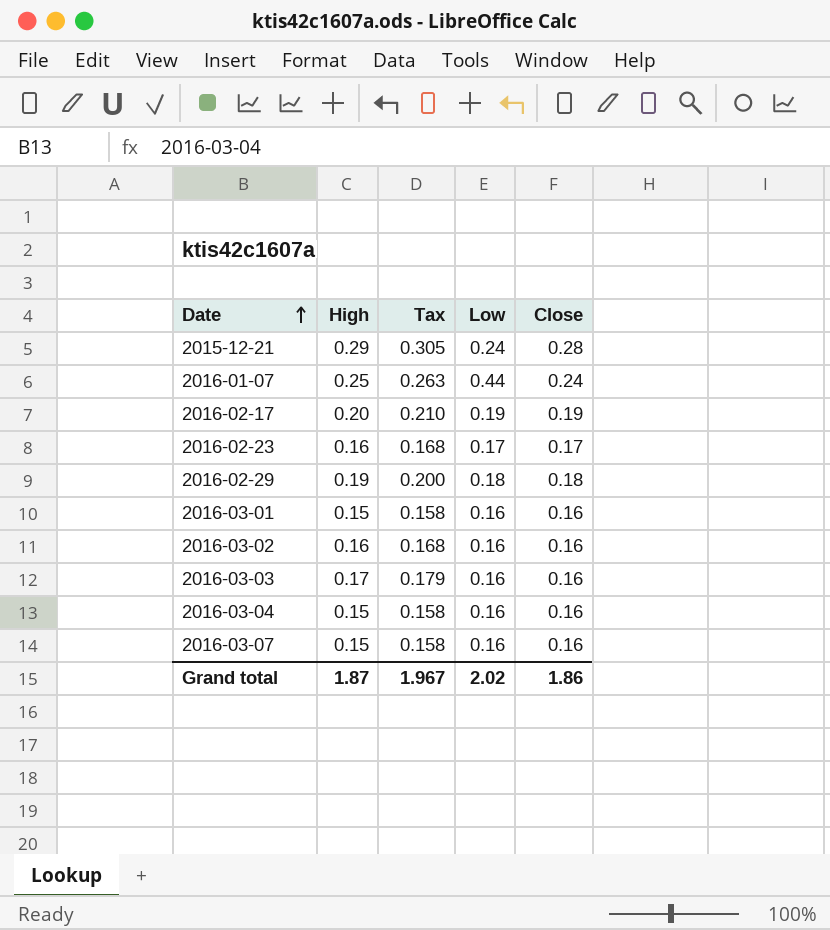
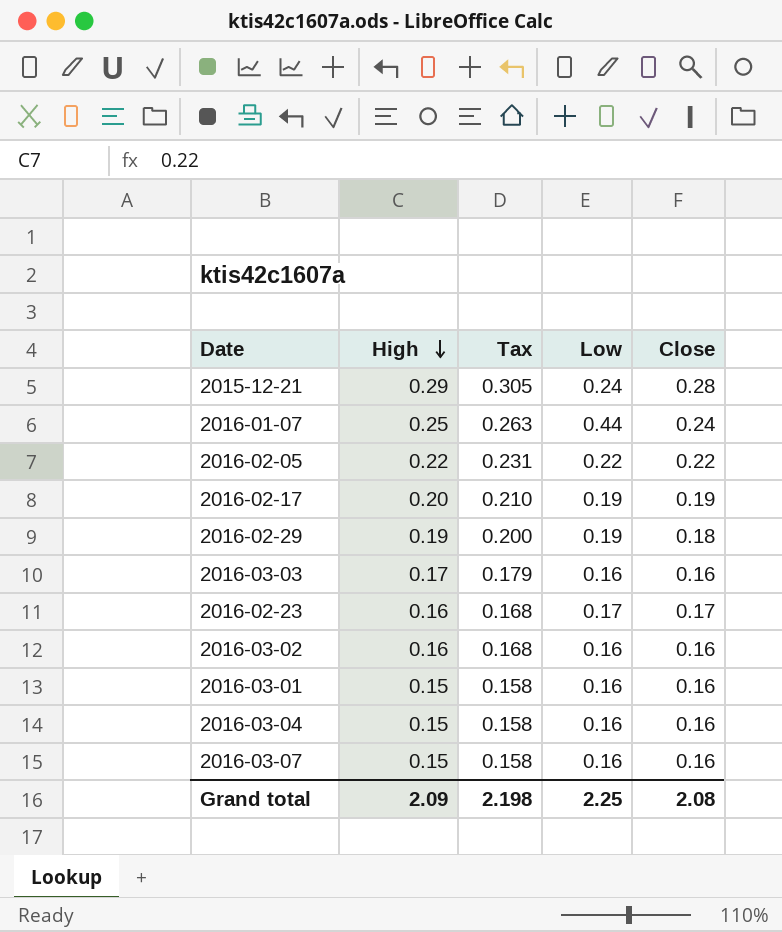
row order: Date ascending -> High descending
row 2016-02-05: none -> 0.22 | 0.231 | 0.22 | 0.22
2016-02-29 | Low: 0.18 -> 0.19
Grand total | High: 1.87 -> 2.09
Grand total | Tax: 1.967 -> 2.198
Grand total | Low: 2.02 -> 2.25
Grand total | Close: 1.86 -> 2.08

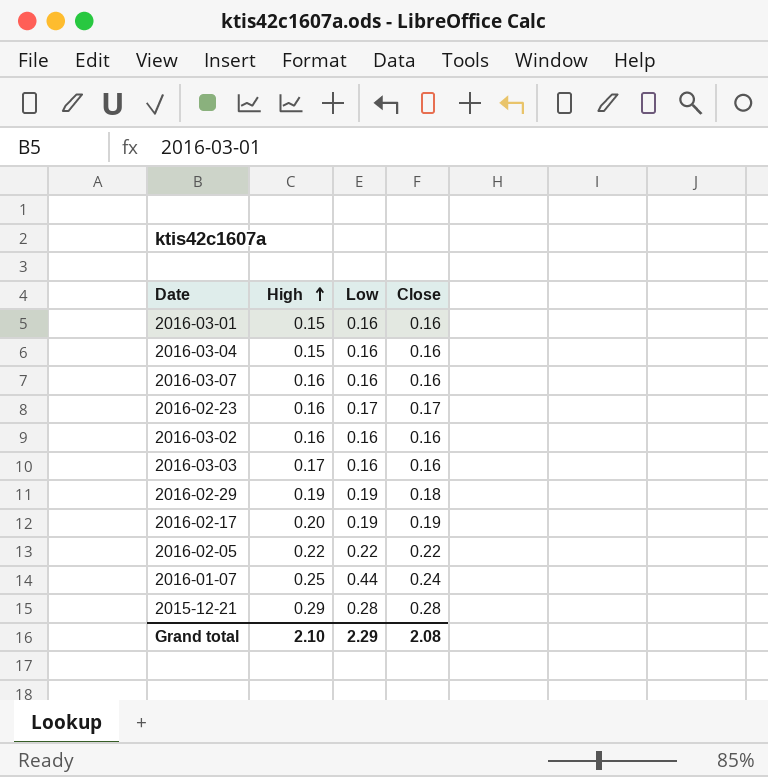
row order: High descending -> High ascending
column Tax | formula: [High] * 1.05 -> none
2016-03-07 | High: 0.15 -> 0.16
2015-12-21 | Low: 0.24 -> 0.28
Grand total | High: 2.09 -> 2.10
Grand total | Low: 2.25 -> 2.29

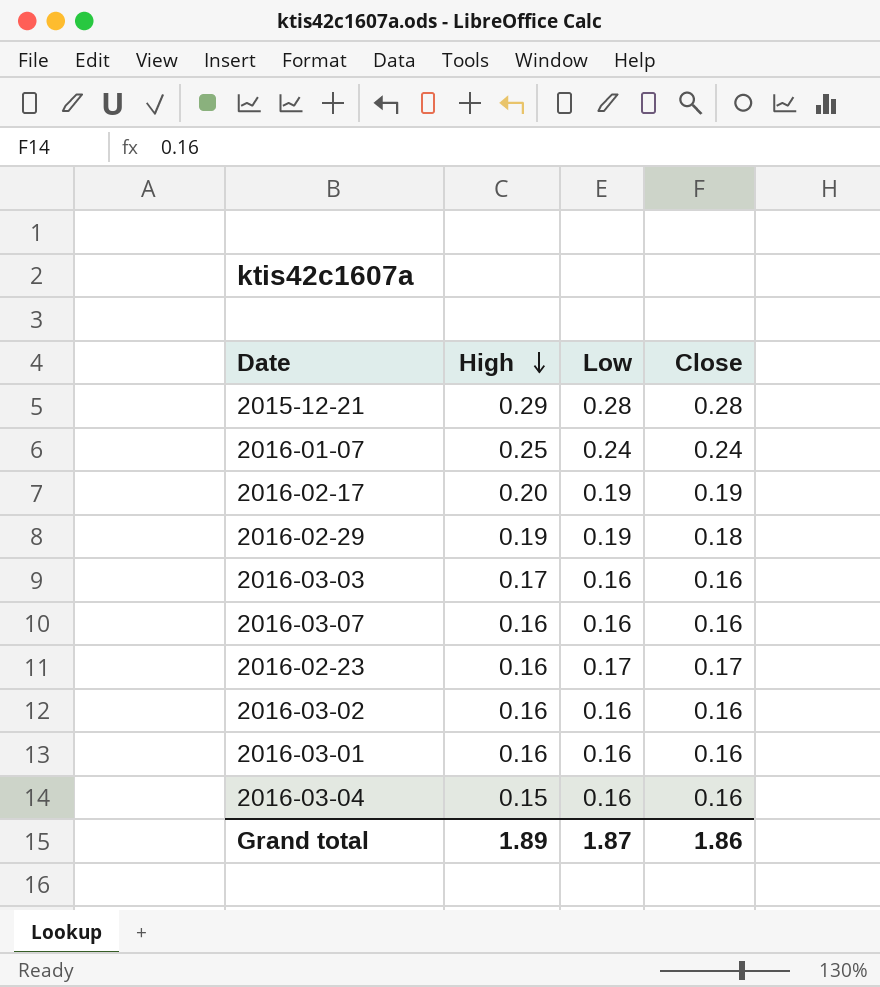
row order: High ascending -> High descending
row 2016-02-05: 0.22 | 0.22 | 0.22 -> none
2016-01-07 | Low: 0.44 -> 0.24
2016-03-01 | High: 0.15 -> 0.16
Grand total | High: 2.10 -> 1.89
Grand total | Low: 2.29 -> 1.87
Grand total | Close: 2.08 -> 1.86

